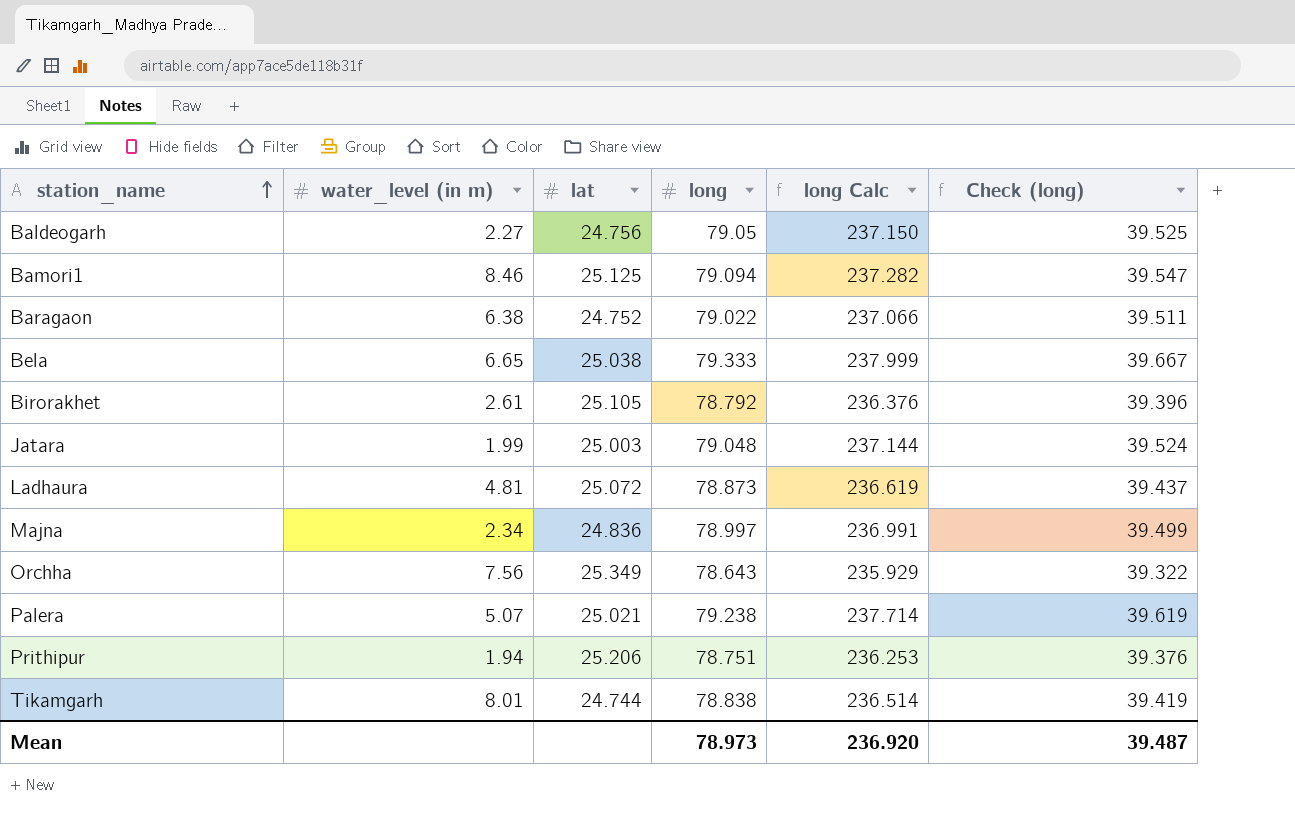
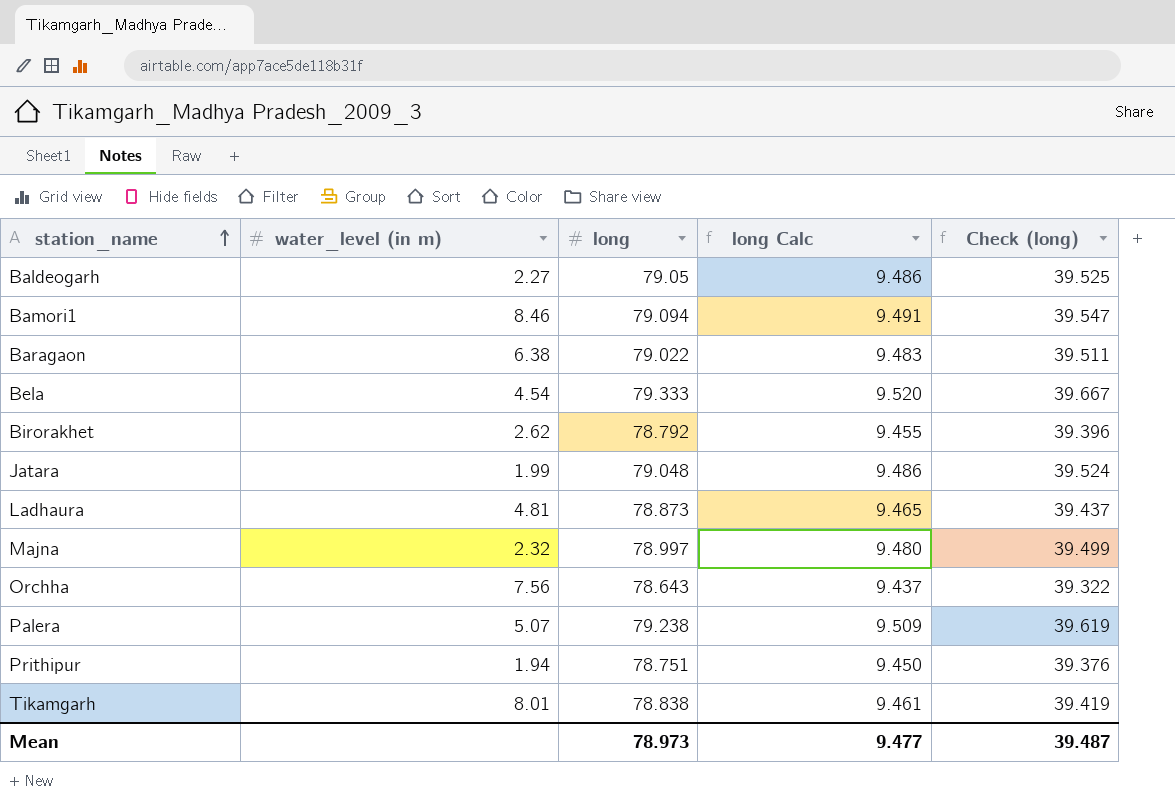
column lat | position: 3 -> none
column long Calc | formula: [long] * 3 -> [long] * 0.12
Bela | water_level (in m): 6.65 -> 4.54
Birorakhet | water_level (in m): 2.61 -> 2.62
Majna | water_level (in m): 2.34 -> 2.32
Mean | long Calc: 236.920 -> 9.477

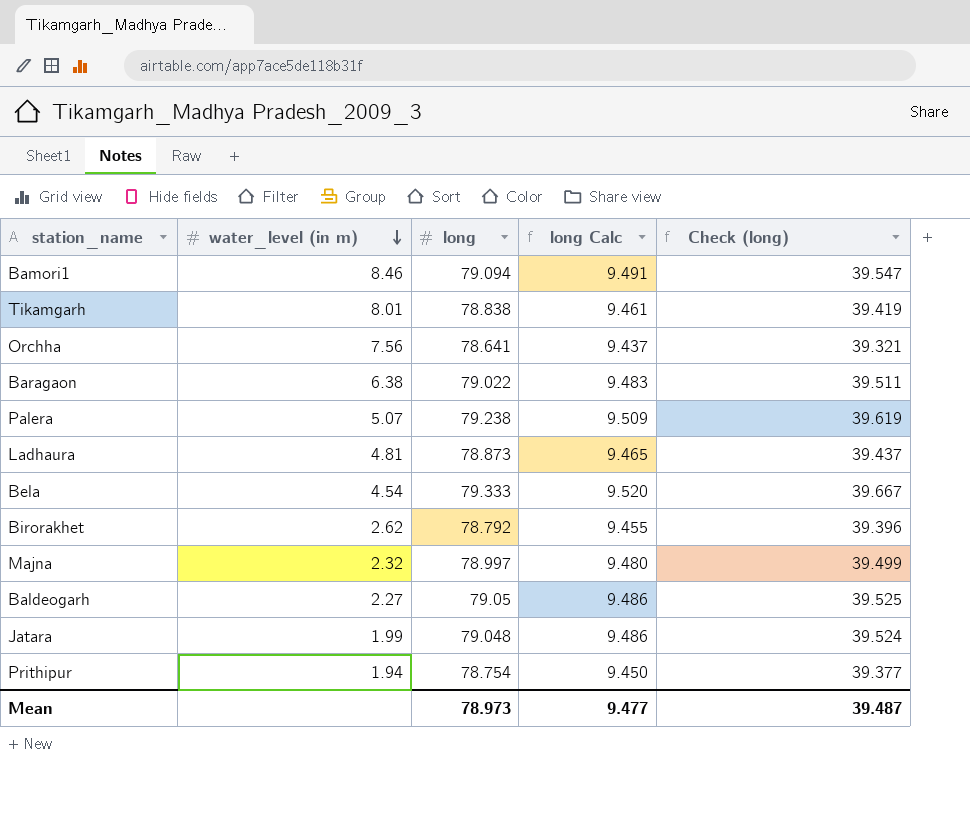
row order: station_name ascending -> water_level (in m) descending
Orchha | long: 78.643 -> 78.641
Orchha | Check (long): 39.322 -> 39.321
Prithipur | long: 78.751 -> 78.754
Prithipur | Check (long): 39.376 -> 39.377

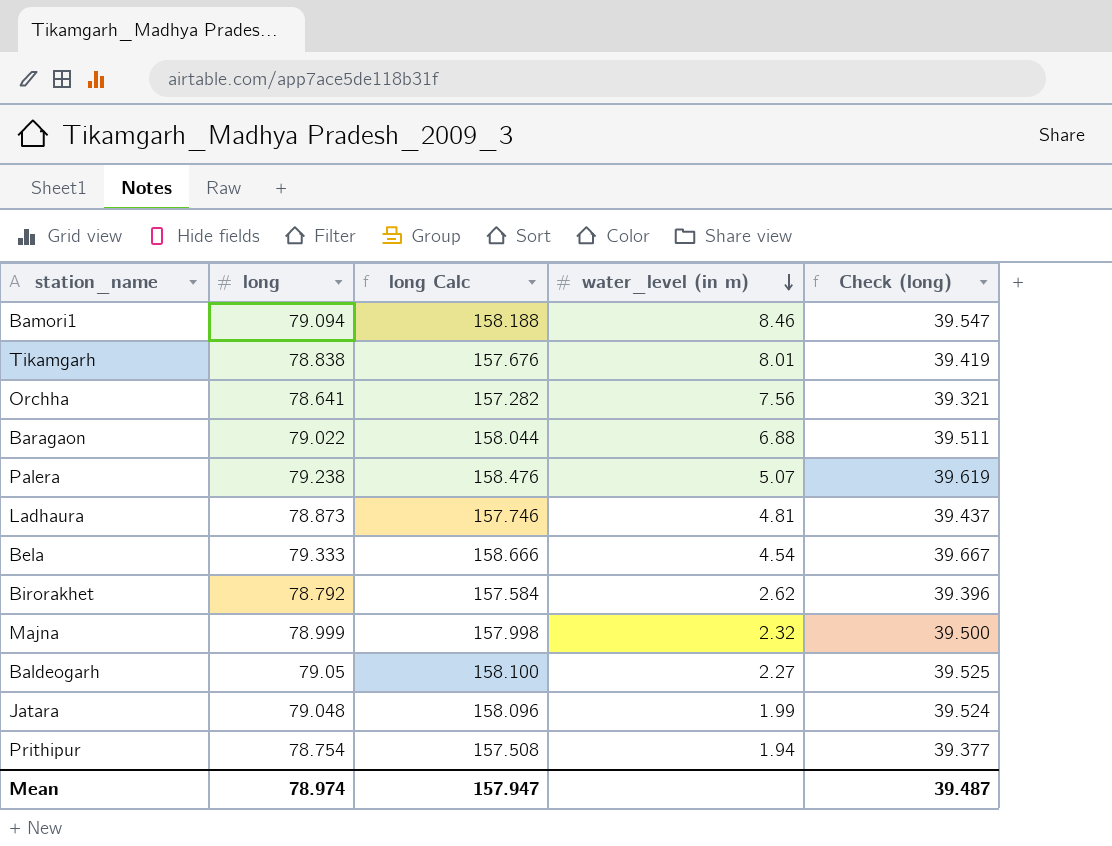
column long Calc | formula: [long] * 0.12 -> [long] * 2
column water_level (in m) | position: 2 -> 4
Baragaon | water_level (in m): 6.38 -> 6.88
Majna | long: 78.997 -> 78.999
Majna | Check (long): 39.499 -> 39.500
Mean | long: 78.973 -> 78.974
Mean | long Calc: 9.477 -> 157.947

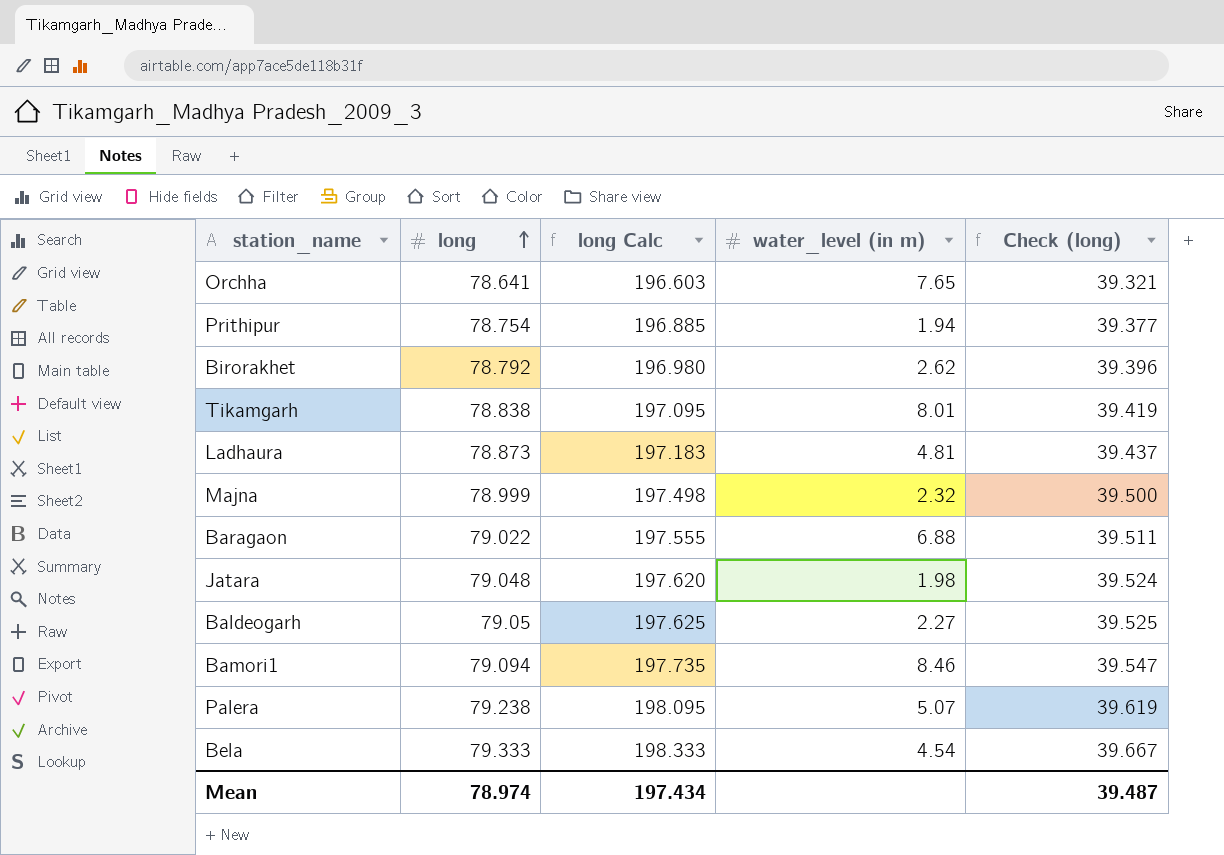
row order: water_level (in m) descending -> long ascending
column long Calc | formula: [long] * 2 -> [long] * 2.5
Orchha | water_level (in m): 7.56 -> 7.65
Jatara | water_level (in m): 1.99 -> 1.98
Mean | long Calc: 157.947 -> 197.434

